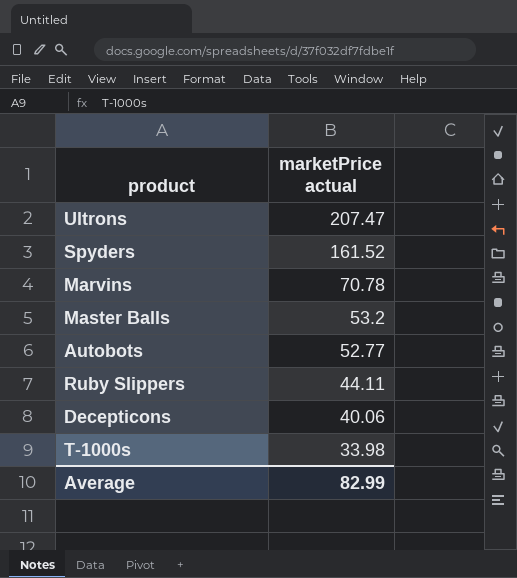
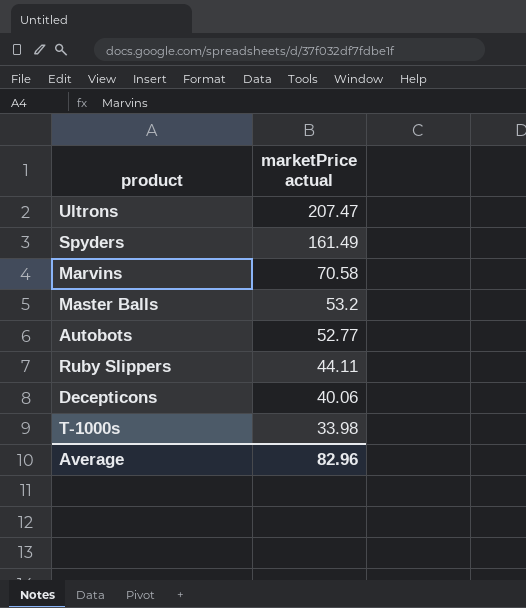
Spyders | marketPrice actual: 161.52 -> 161.49
Marvins | marketPrice actual: 70.78 -> 70.58
Average | marketPrice actual: 82.99 -> 82.96

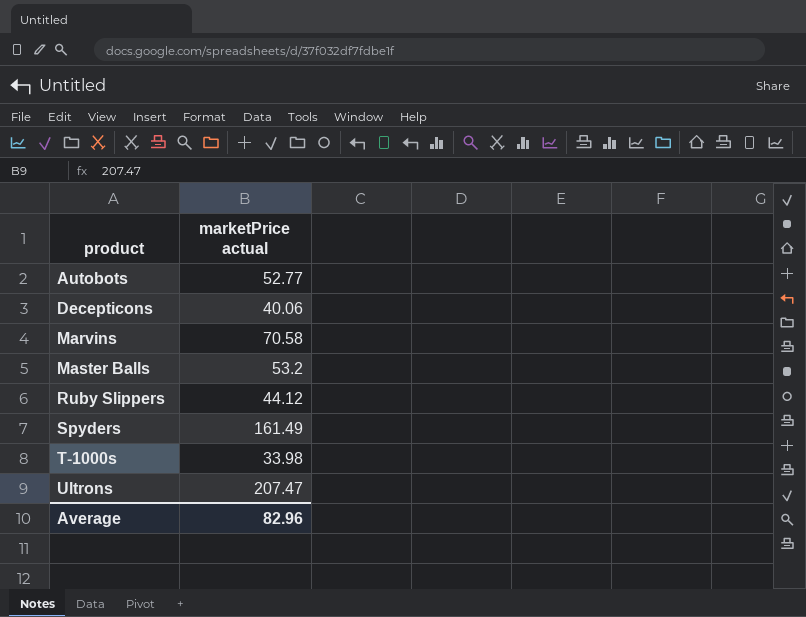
row order: marketPrice actual descending -> product ascending
Ruby Slippers | marketPrice actual: 44.11 -> 44.12

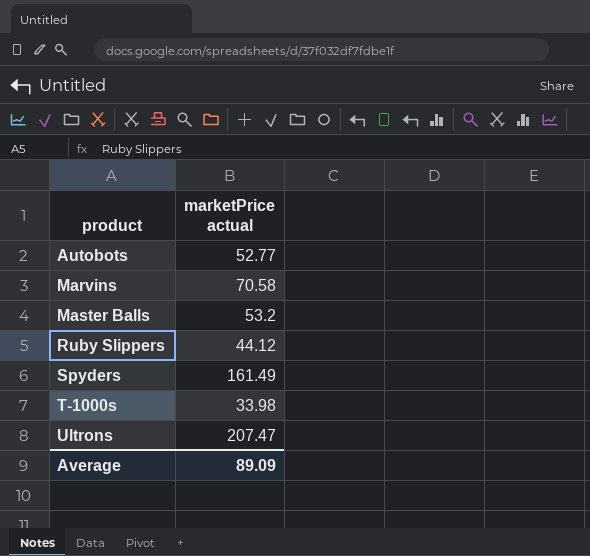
row Decepticons: 40.06 -> none
Average | marketPrice actual: 82.96 -> 89.09

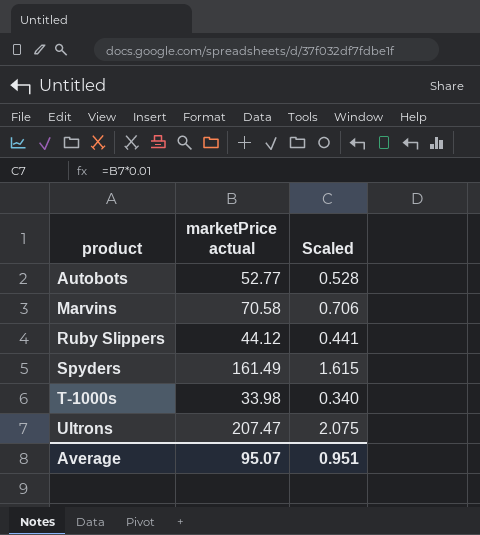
column Scaled | formula: none -> [marketPrice actual] * 0.01
row Master Balls: 53.2 -> none
Average | marketPrice actual: 89.09 -> 95.07

